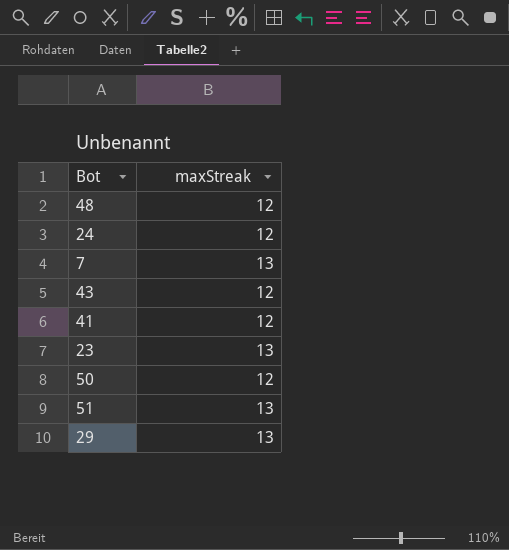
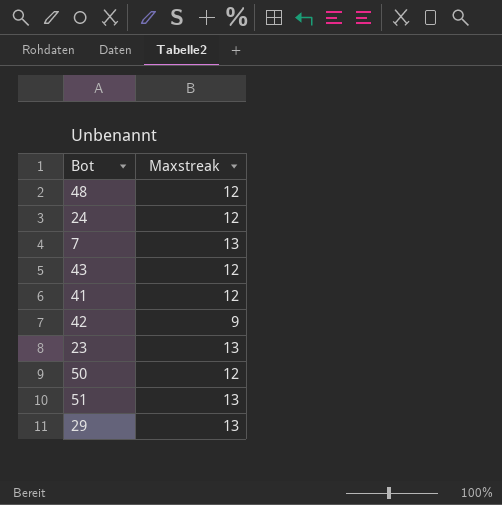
column name: maxStreak -> Maxstreak
row 42: none -> 9

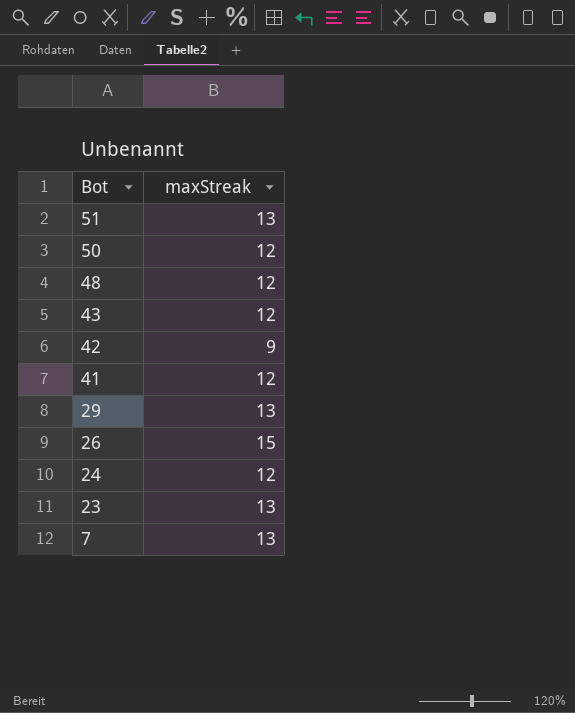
row order: none -> Bot descending
column name: Maxstreak -> maxStreak
row 26: none -> 15

